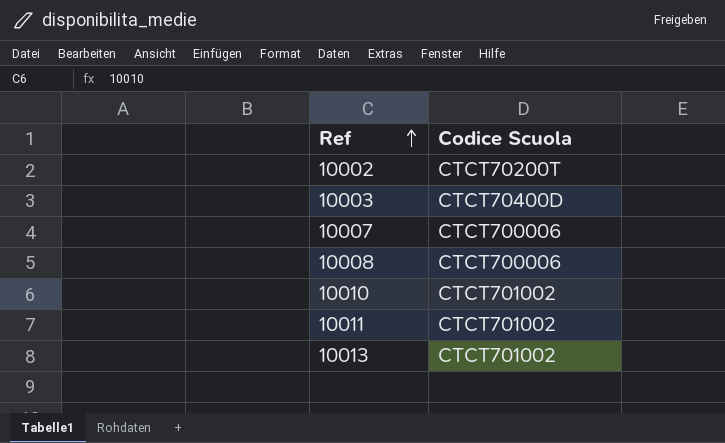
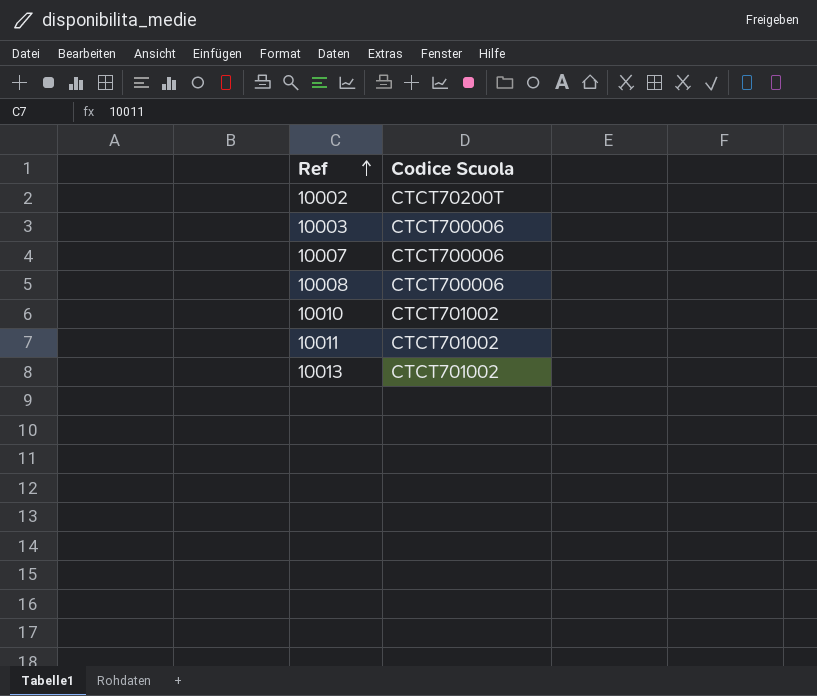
10003 | Codice Scuola: CTCT70400D -> CTCT700006

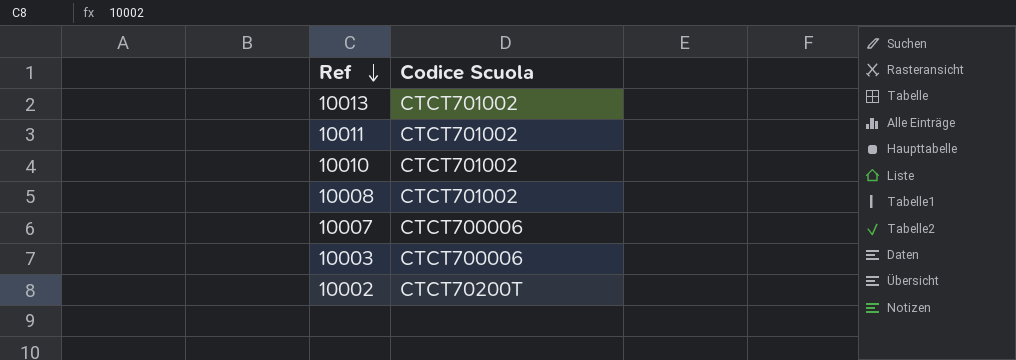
row order: Ref ascending -> Ref descending
10008 | Codice Scuola: CTCT700006 -> CTCT701002

